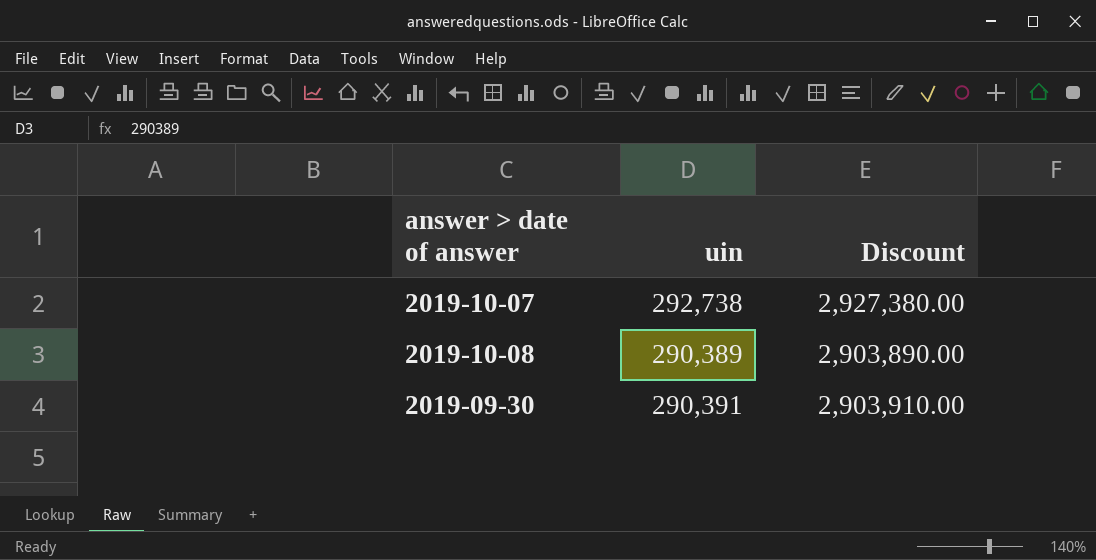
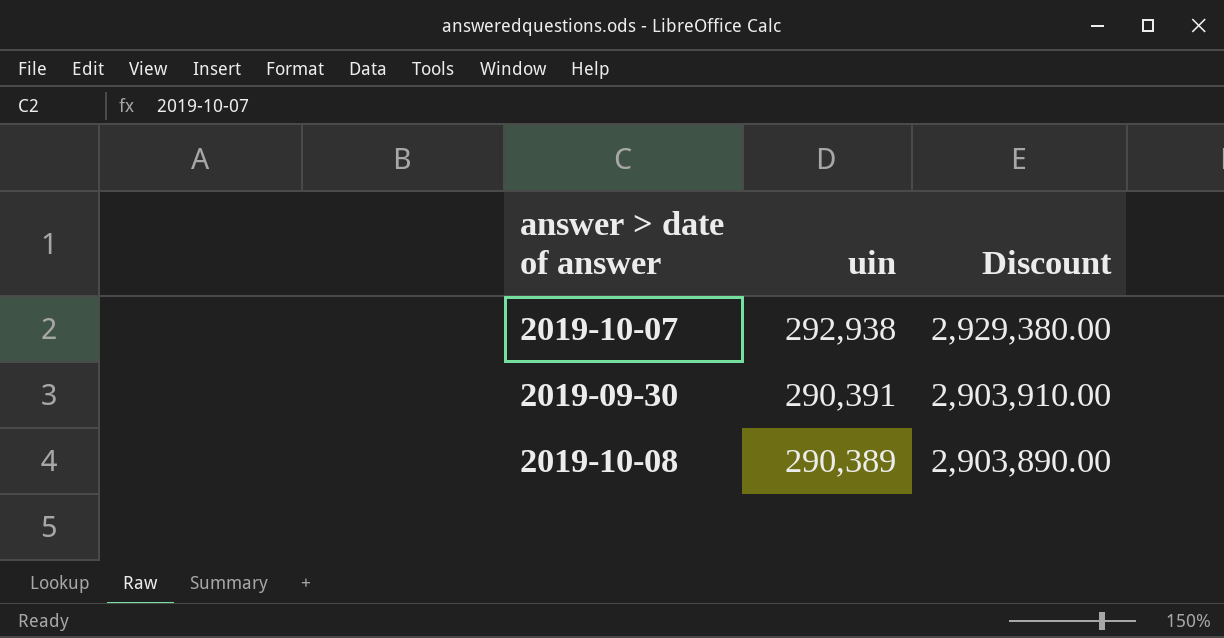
row order: none -> uin descending
2019-10-07 | uin: 292,738 -> 292,938
2019-10-07 | Discount: 2,927,380.00 -> 2,929,380.00

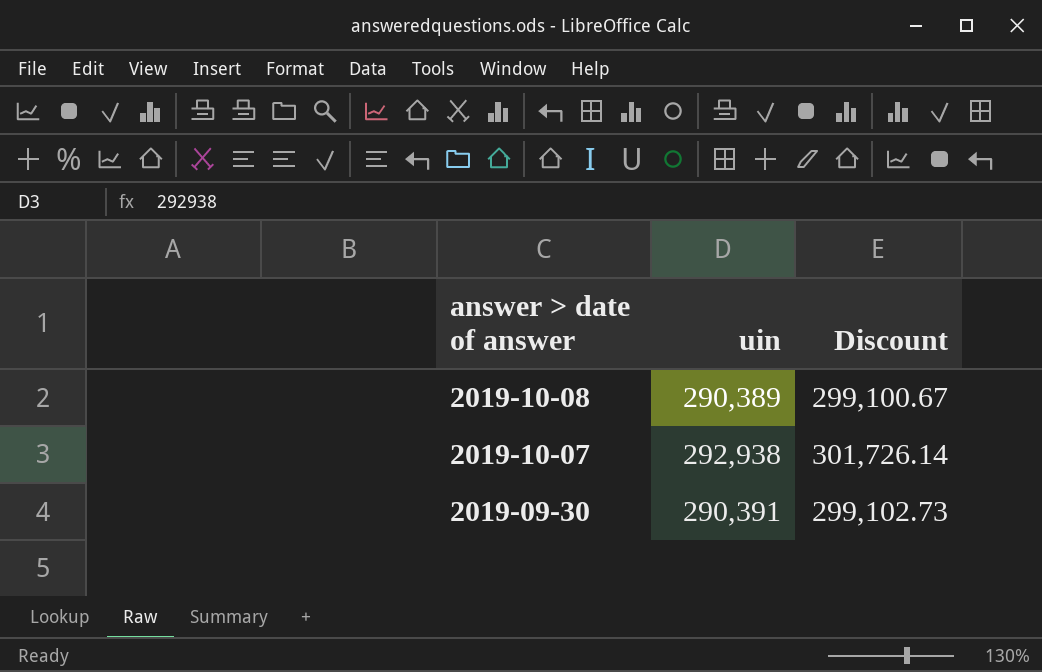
row order: uin descending -> answer > date of answer descending
column Discount | formula: [uin] * 10 -> [uin] * 1.03

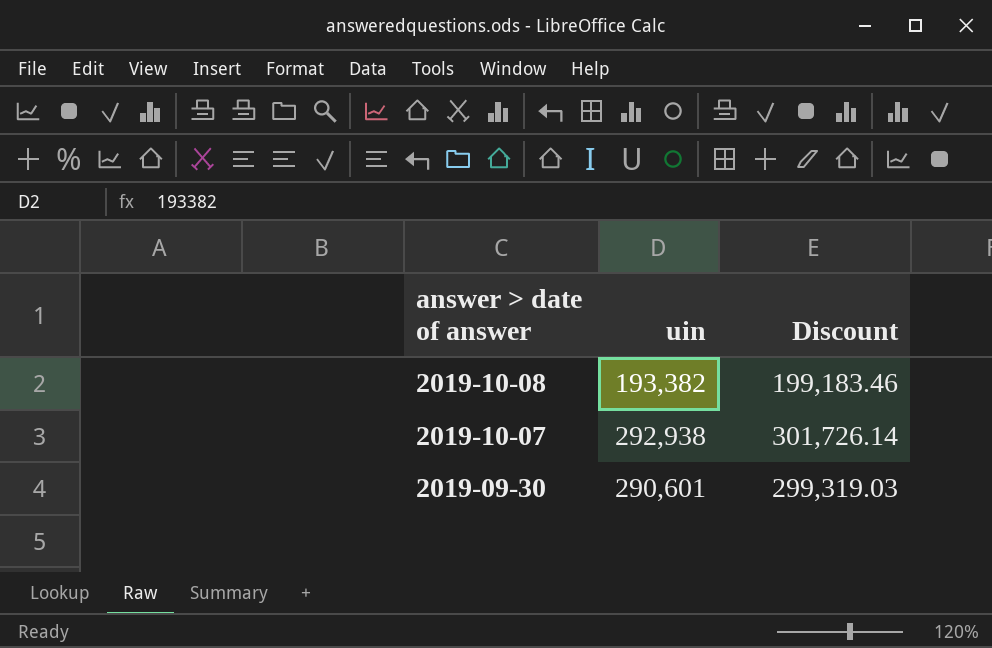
2019-10-08 | uin: 290,389 -> 193,382
2019-10-08 | Discount: 299,100.67 -> 199,183.46
2019-09-30 | uin: 290,391 -> 290,601
2019-09-30 | Discount: 299,102.73 -> 299,319.03

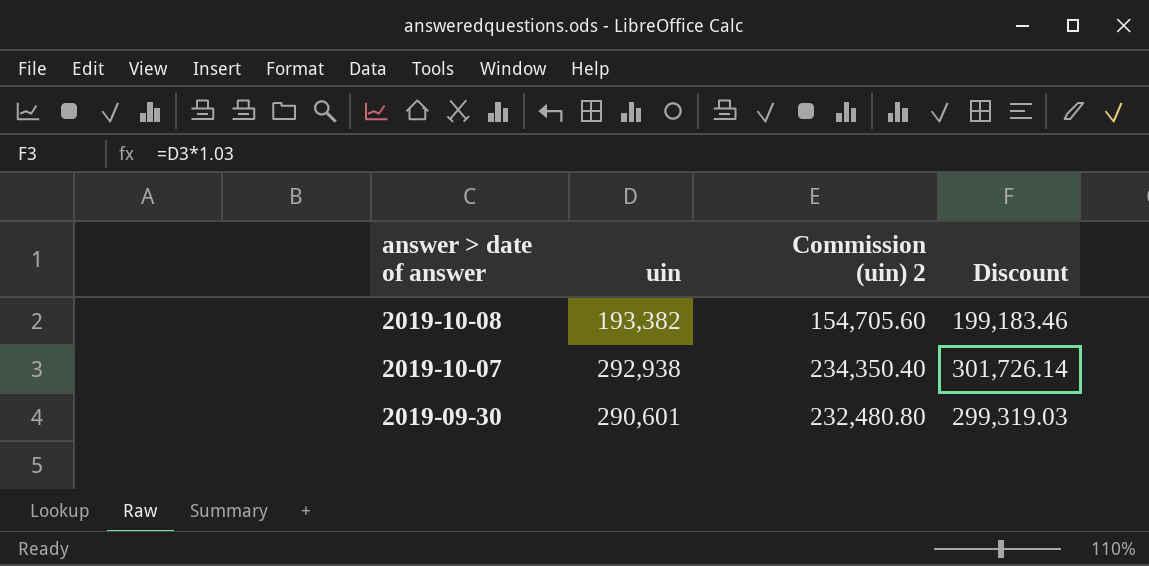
column Commission (uin) 2 | formula: none -> [uin] * 0.8

